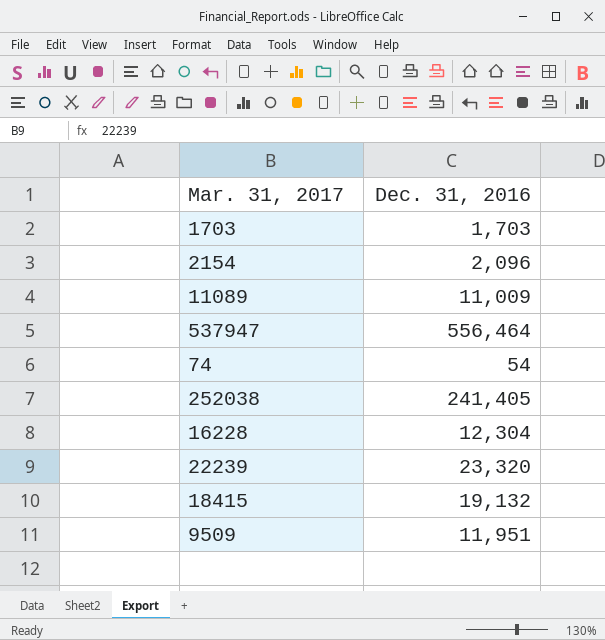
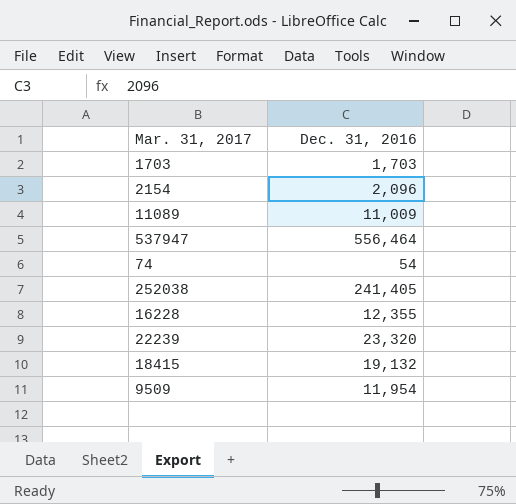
16228 | Dec. 31, 2016: 12,304 -> 12,355
9509 | Dec. 31, 2016: 11,951 -> 11,954

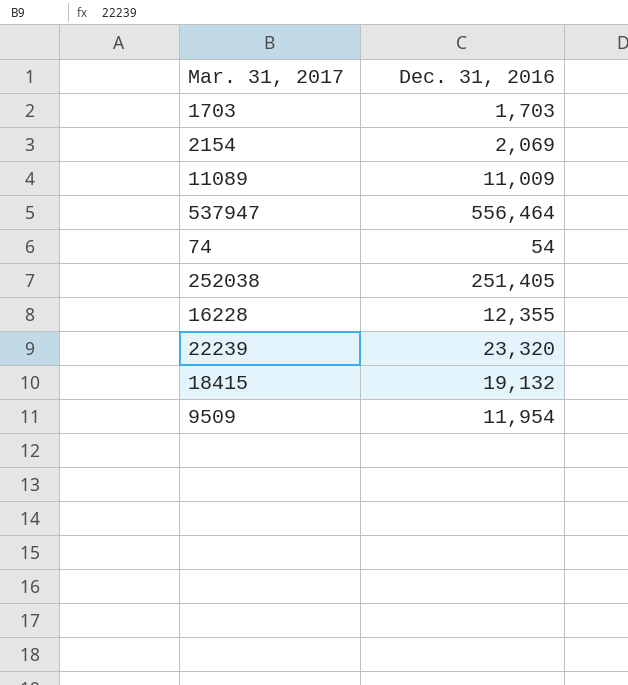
2154 | Dec. 31, 2016: 2,096 -> 2,069
252038 | Dec. 31, 2016: 241,405 -> 251,405

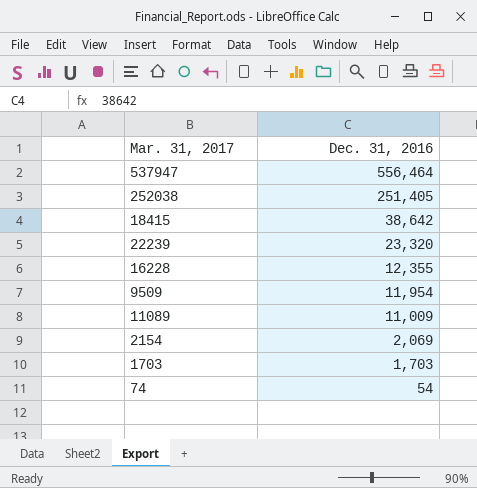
row order: none -> Dec. 31, 2016 descending
18415 | Dec. 31, 2016: 19,132 -> 38,642

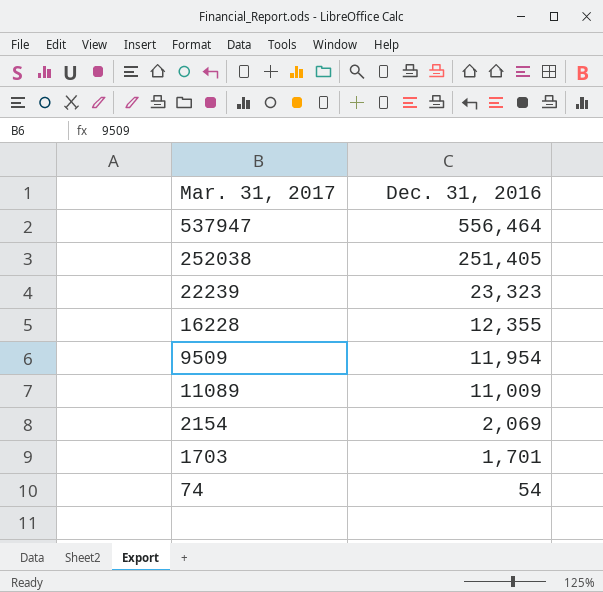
row 18415: 38,642 -> none
22239 | Dec. 31, 2016: 23,320 -> 23,323
1703 | Dec. 31, 2016: 1,703 -> 1,701

